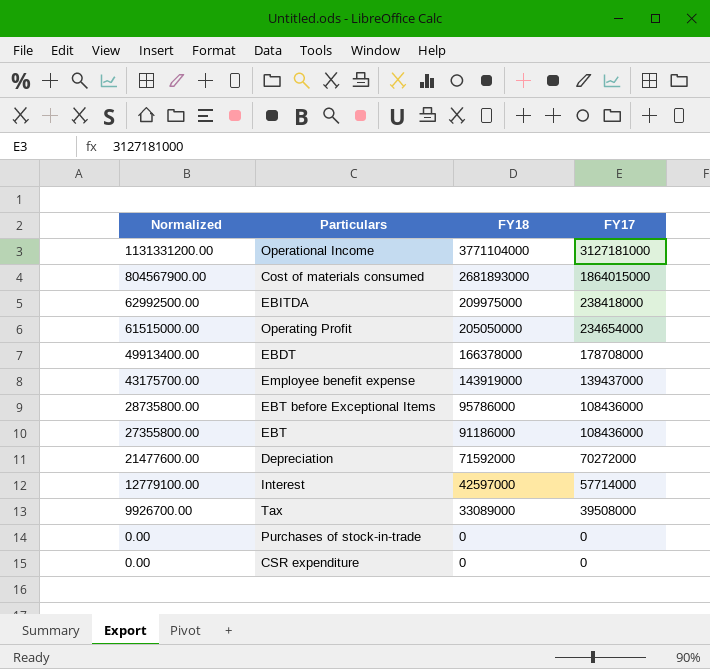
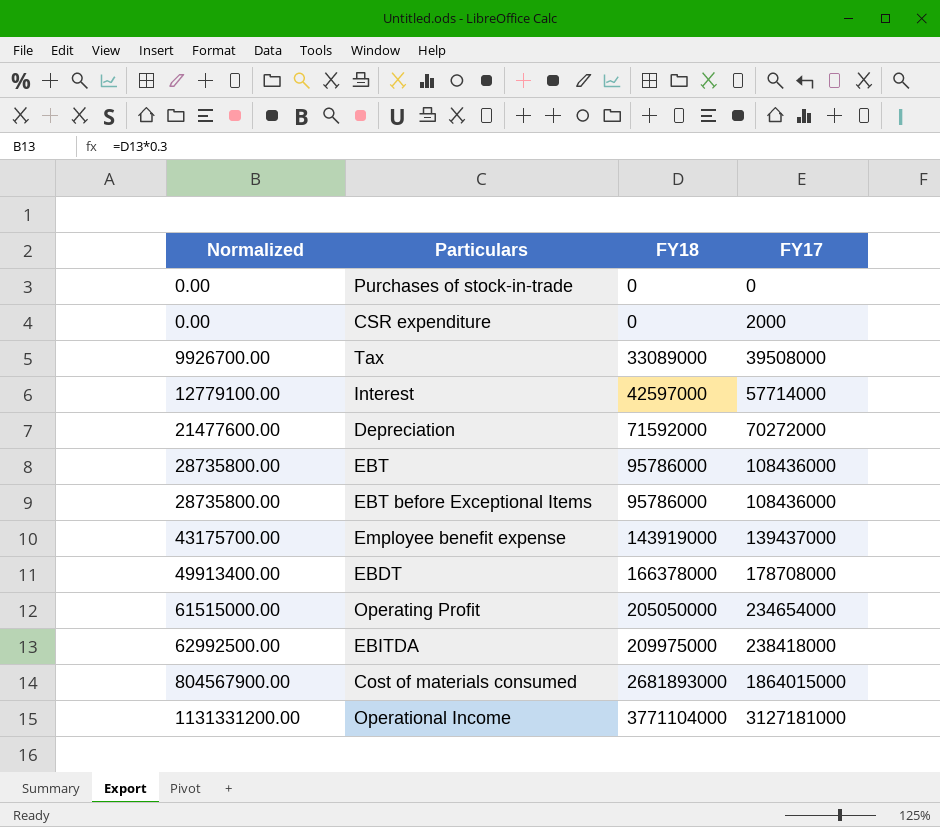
row order: Normalized descending -> Normalized ascending
CSR expenditure | FY17: 0 -> 2000
EBT | Normalized: 27355800.00 -> 28735800.00
EBT | FY18: 91186000 -> 95786000

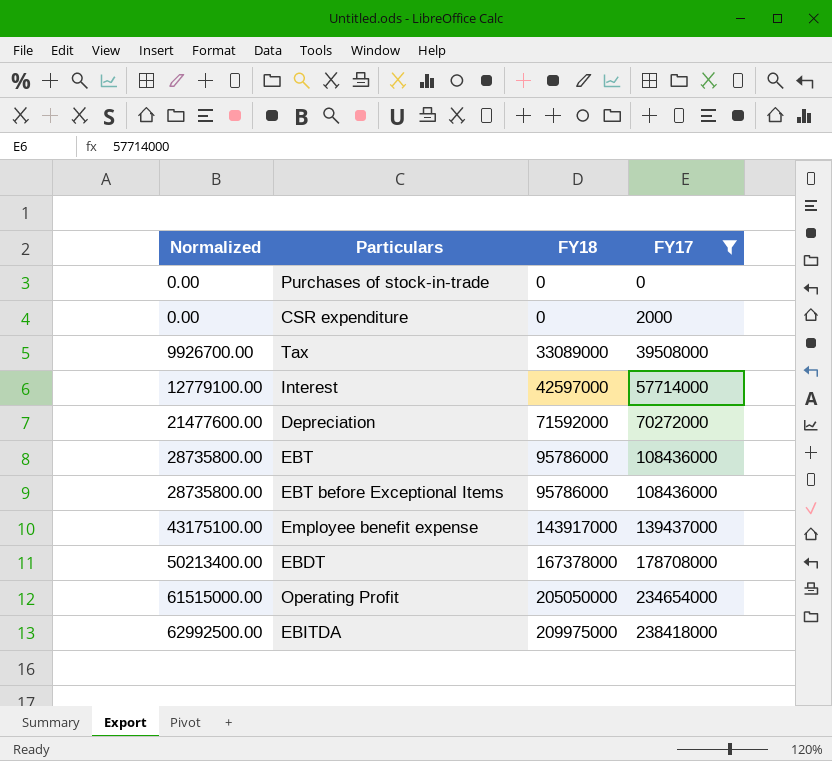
filter: none -> FY17 <= 238418000
Employee benefit expense | Normalized: 43175700.00 -> 43175100.00
Employee benefit expense | FY18: 143919000 -> 143917000
EBDT | Normalized: 49913400.00 -> 50213400.00
EBDT | FY18: 166378000 -> 167378000

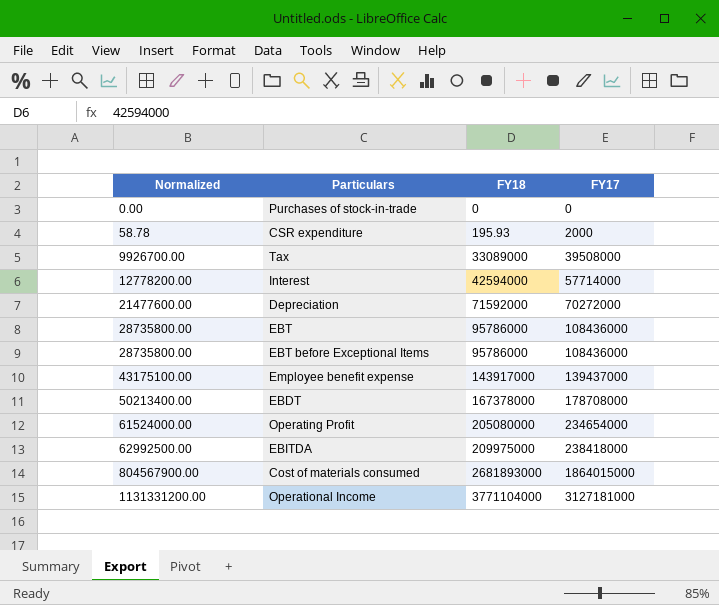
filter: FY17 <= 238418000 -> none
CSR expenditure | Normalized: 0.00 -> 58.78
CSR expenditure | FY18: 0 -> 195.93
Interest | Normalized: 12779100.00 -> 12778200.00
Interest | FY18: 42597000 -> 42594000
Operating Profit | Normalized: 61515000.00 -> 61524000.00
Operating Profit | FY18: 205050000 -> 205080000

